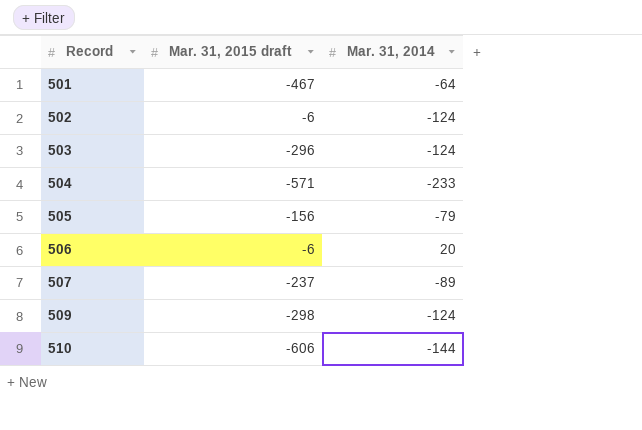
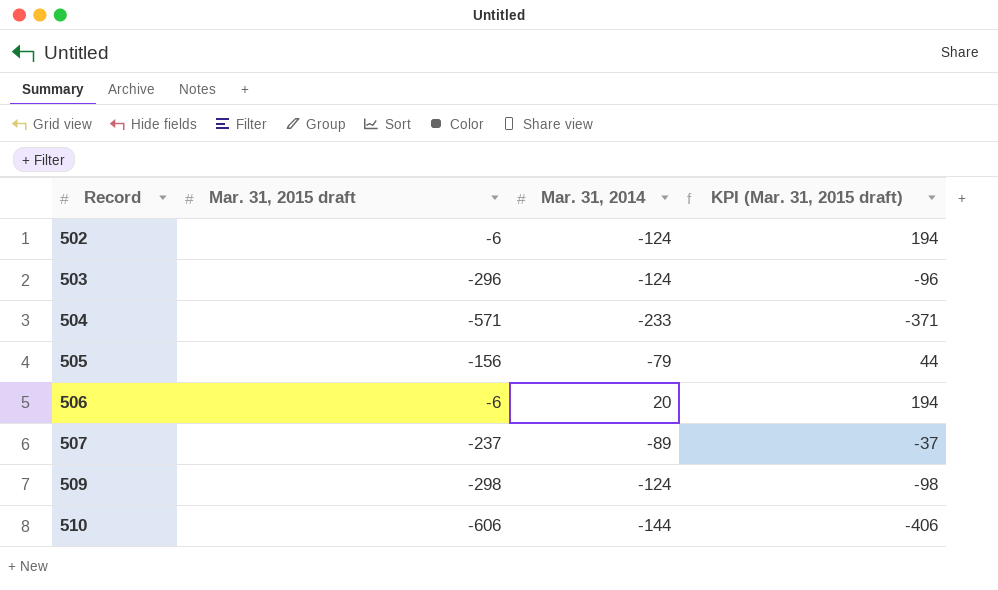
column KPI (Mar. 31, 2015 draft) | formula: none -> [Mar. 31, 2015 draft] + 200
row 501: -467 | -64 -> none

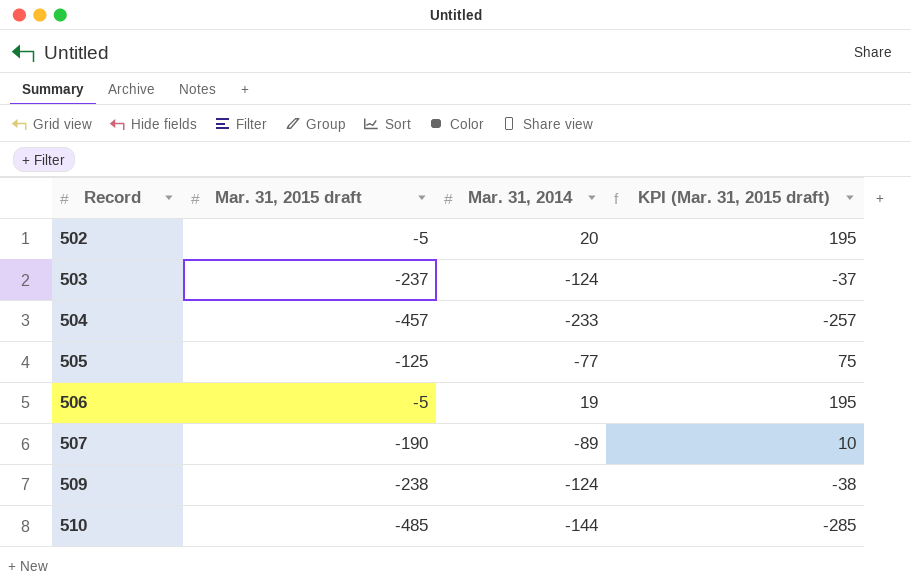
502 | Mar. 31, 2015 draft: -6 -> -5
502 | Mar. 31, 2014: -124 -> 20
502 | KPI (Mar. 31, 2015 draft): 194 -> 195
503 | Mar. 31, 2015 draft: -296 -> -237
503 | KPI (Mar. 31, 2015 draft): -96 -> -37
504 | Mar. 31, 2015 draft: -571 -> -457
504 | KPI (Mar. 31, 2015 draft): -371 -> -257
505 | Mar. 31, 2015 draft: -156 -> -125
505 | Mar. 31, 2014: -79 -> -77
505 | KPI (Mar. 31, 2015 draft): 44 -> 75
506 | Mar. 31, 2015 draft: -6 -> -5
506 | Mar. 31, 2014: 20 -> 19
506 | KPI (Mar. 31, 2015 draft): 194 -> 195
507 | Mar. 31, 2015 draft: -237 -> -190
507 | KPI (Mar. 31, 2015 draft): -37 -> 10
509 | Mar. 31, 2015 draft: -298 -> -238
509 | KPI (Mar. 31, 2015 draft): -98 -> -38
510 | Mar. 31, 2015 draft: -606 -> -485
510 | KPI (Mar. 31, 2015 draft): -406 -> -285

